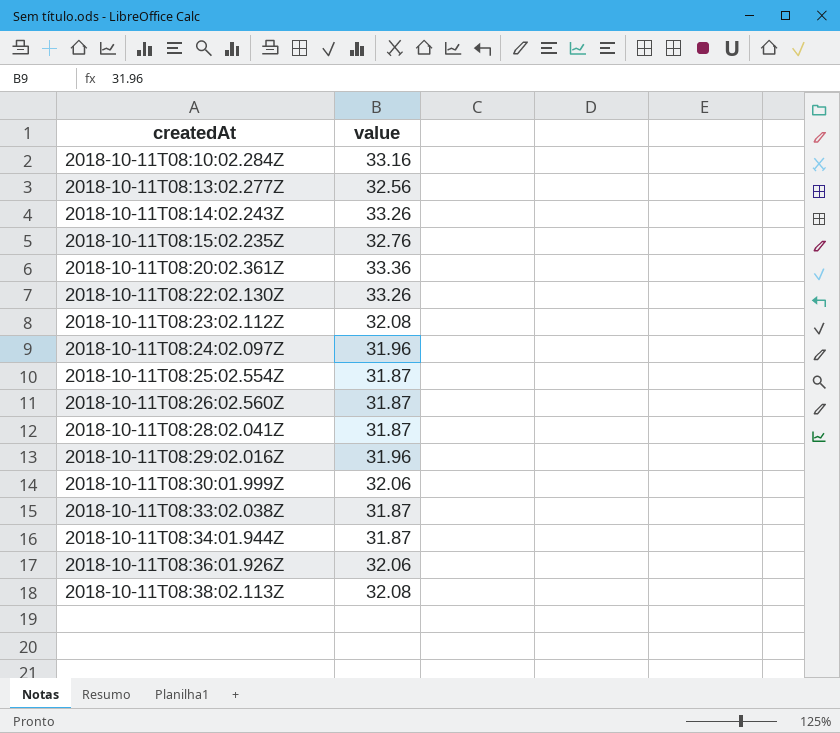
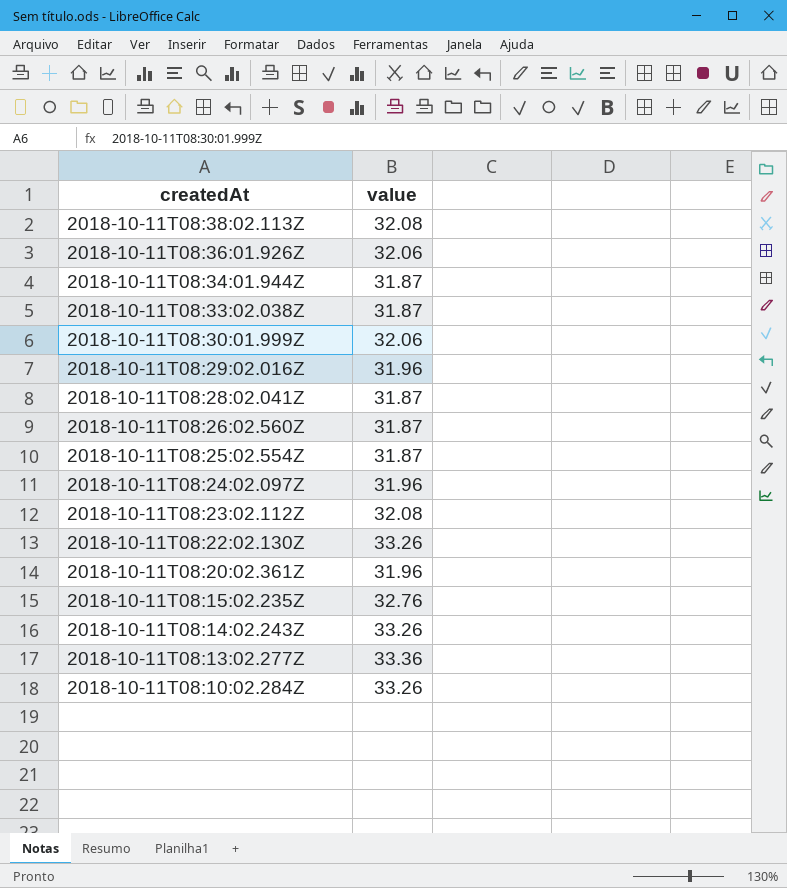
row order: createdAt ascending -> createdAt descending
2018-10-11T08:20:02.361Z | value: 33.36 -> 31.96
2018-10-11T08:13:02.277Z | value: 32.56 -> 33.36
2018-10-11T08:10:02.284Z | value: 33.16 -> 33.26

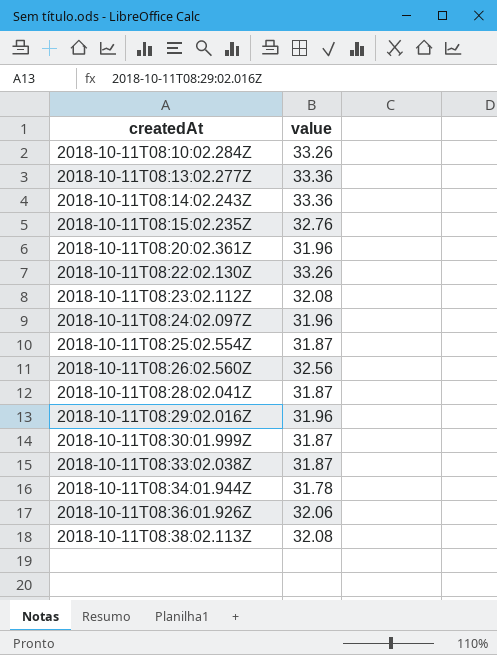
row order: createdAt descending -> createdAt ascending
2018-10-11T08:14:02.243Z | value: 33.26 -> 33.36
2018-10-11T08:26:02.560Z | value: 31.87 -> 32.56
2018-10-11T08:30:01.999Z | value: 32.06 -> 31.87
2018-10-11T08:34:01.944Z | value: 31.87 -> 31.78

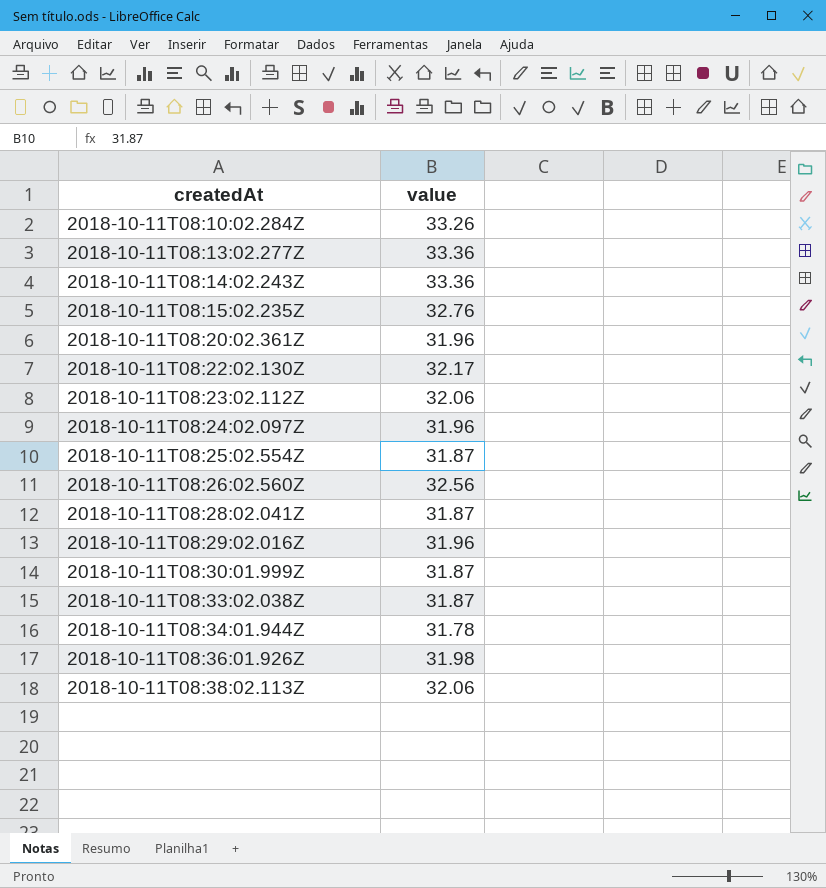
2018-10-11T08:22:02.130Z | value: 33.26 -> 32.17
2018-10-11T08:23:02.112Z | value: 32.08 -> 32.06
2018-10-11T08:36:01.926Z | value: 32.06 -> 31.98
2018-10-11T08:38:02.113Z | value: 32.08 -> 32.06

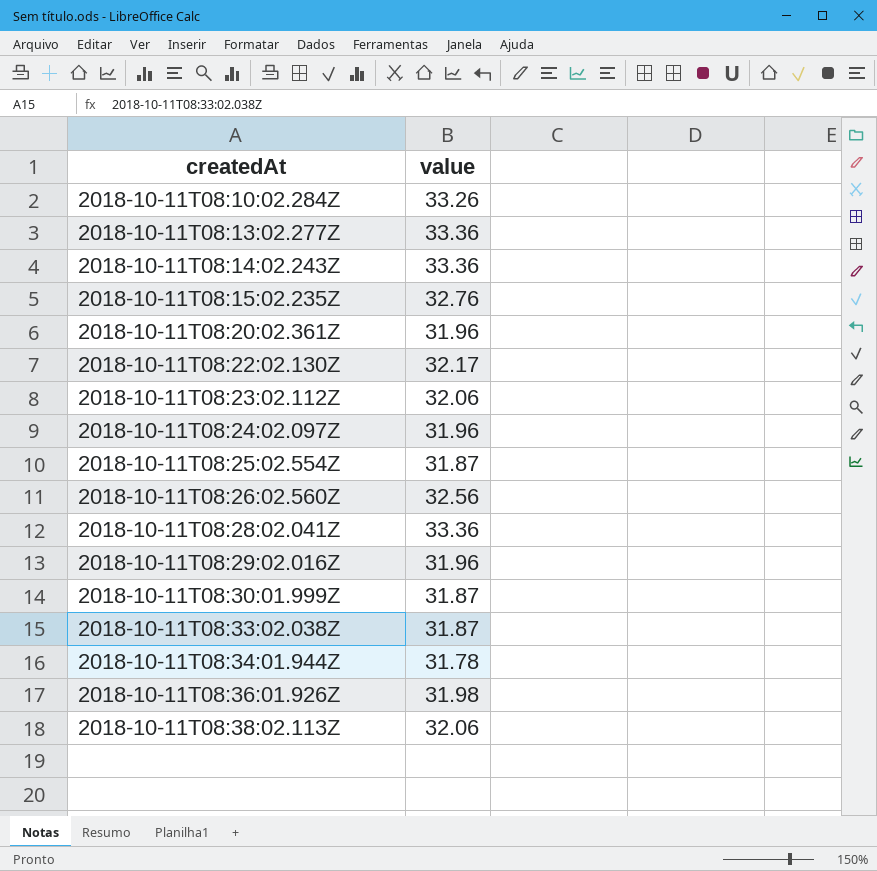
2018-10-11T08:28:02.041Z | value: 31.87 -> 33.36

